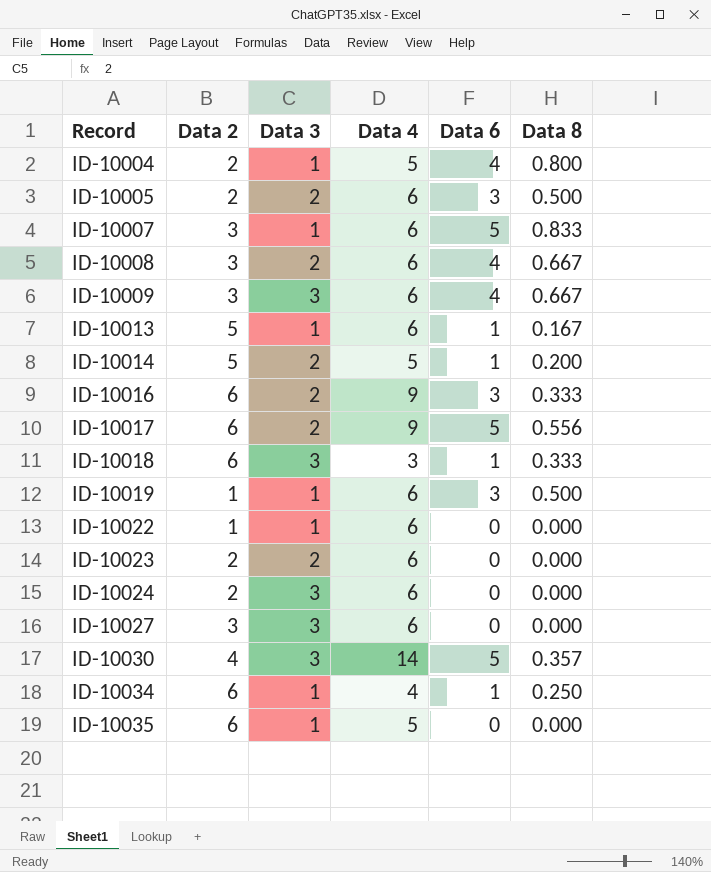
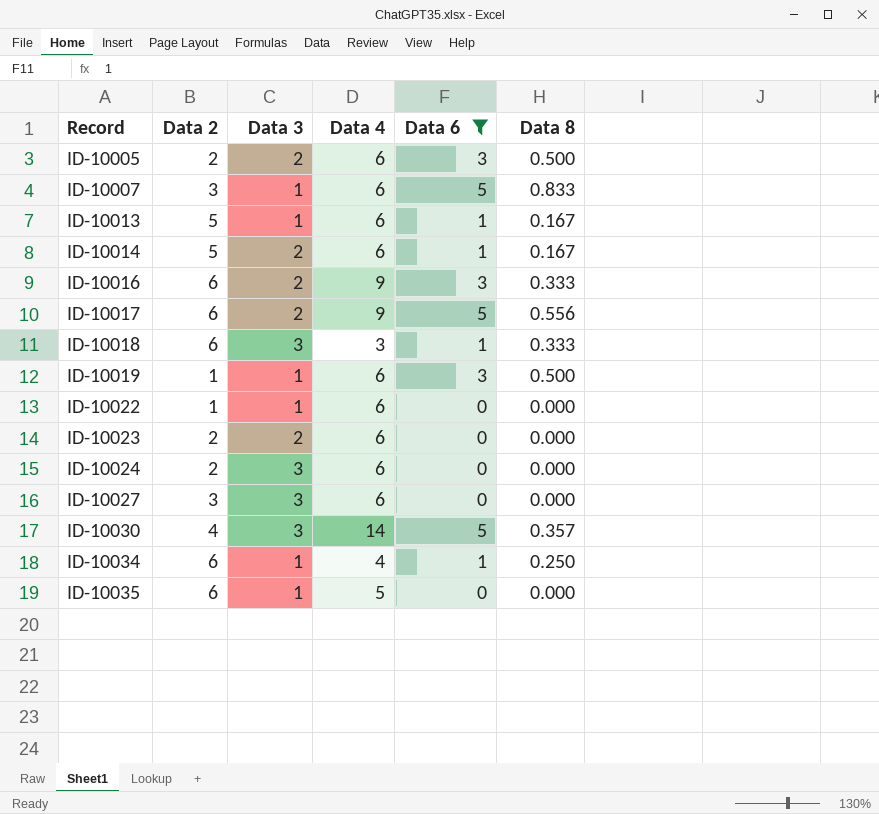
filter: none -> Data 6 != 4
ID-10014 | Data 4: 5 -> 6
ID-10014 | Data 8: 0.200 -> 0.167

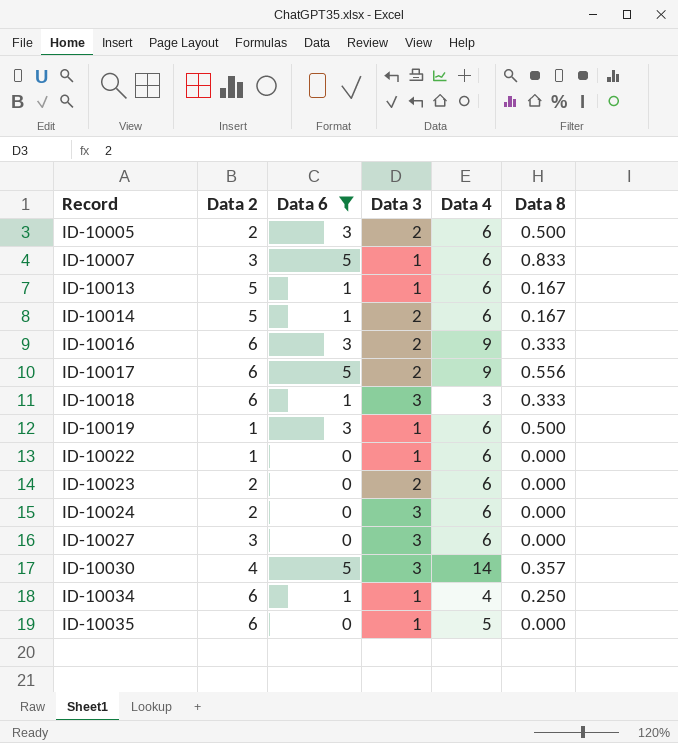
column Data 6 | position: 5 -> 3

